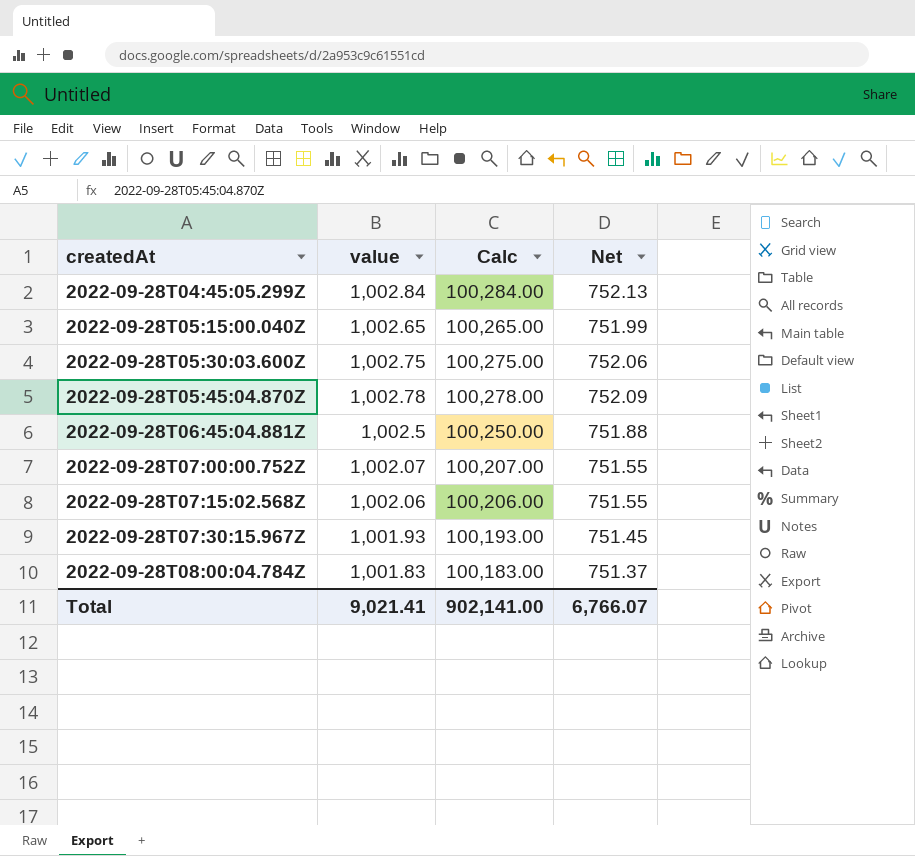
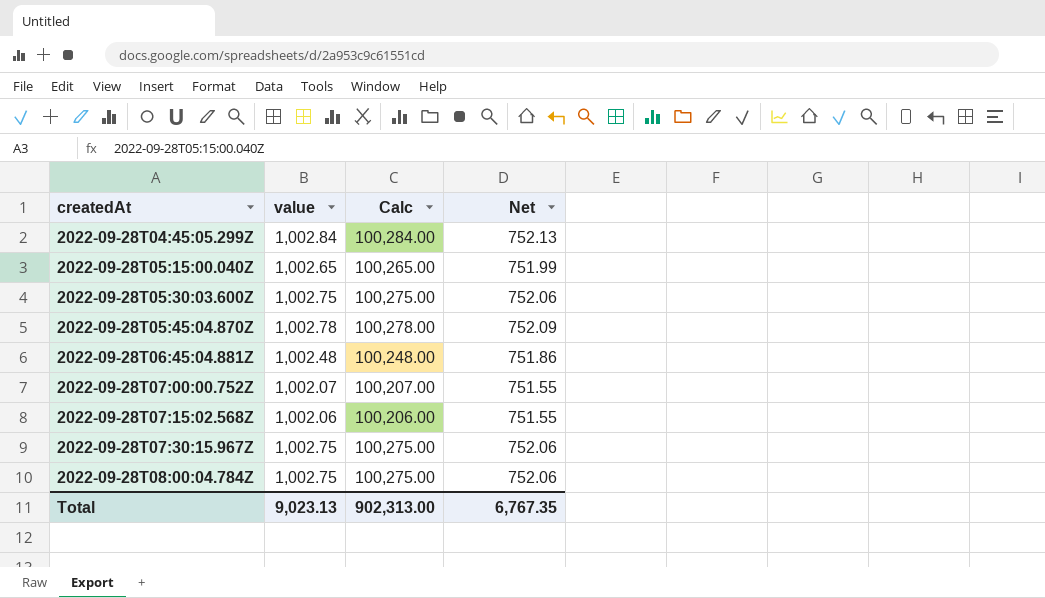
2022-09-28T06:45:04.881Z | value: 1,002.5 -> 1,002.48
2022-09-28T06:45:04.881Z | Calc: 100,250.00 -> 100,248.00
2022-09-28T06:45:04.881Z | Net: 751.88 -> 751.86
2022-09-28T07:30:15.967Z | value: 1,001.93 -> 1,002.75
2022-09-28T07:30:15.967Z | Calc: 100,193.00 -> 100,275.00
2022-09-28T07:30:15.967Z | Net: 751.45 -> 752.06
2022-09-28T08:00:04.784Z | value: 1,001.83 -> 1,002.75
2022-09-28T08:00:04.784Z | Calc: 100,183.00 -> 100,275.00
2022-09-28T08:00:04.784Z | Net: 751.37 -> 752.06
Total | value: 9,021.41 -> 9,023.13
Total | Calc: 902,141.00 -> 902,313.00
Total | Net: 6,766.07 -> 6,767.35

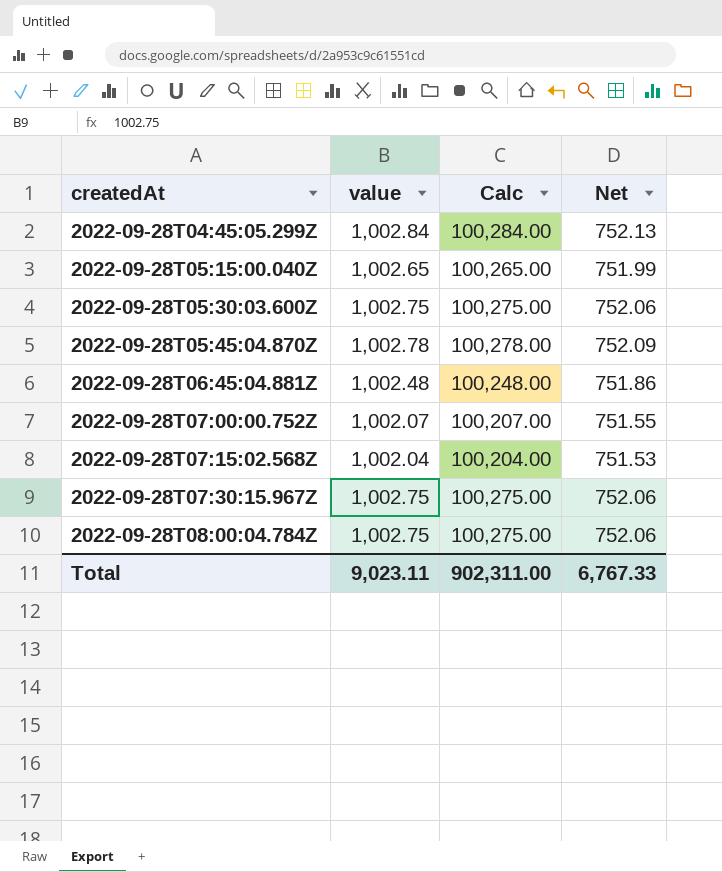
2022-09-28T07:15:02.568Z | value: 1,002.06 -> 1,002.04
2022-09-28T07:15:02.568Z | Calc: 100,206.00 -> 100,204.00
2022-09-28T07:15:02.568Z | Net: 751.55 -> 751.53
Total | value: 9,023.13 -> 9,023.11
Total | Calc: 902,313.00 -> 902,311.00
Total | Net: 6,767.35 -> 6,767.33

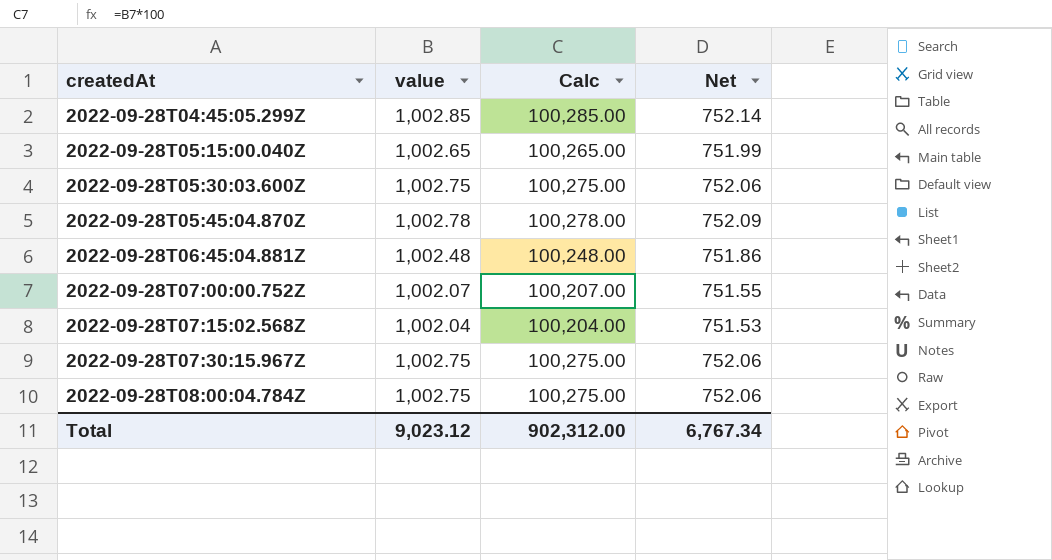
2022-09-28T04:45:05.299Z | value: 1,002.84 -> 1,002.85
2022-09-28T04:45:05.299Z | Calc: 100,284.00 -> 100,285.00
2022-09-28T04:45:05.299Z | Net: 752.13 -> 752.14
Total | value: 9,023.11 -> 9,023.12
Total | Calc: 902,311.00 -> 902,312.00
Total | Net: 6,767.33 -> 6,767.34

